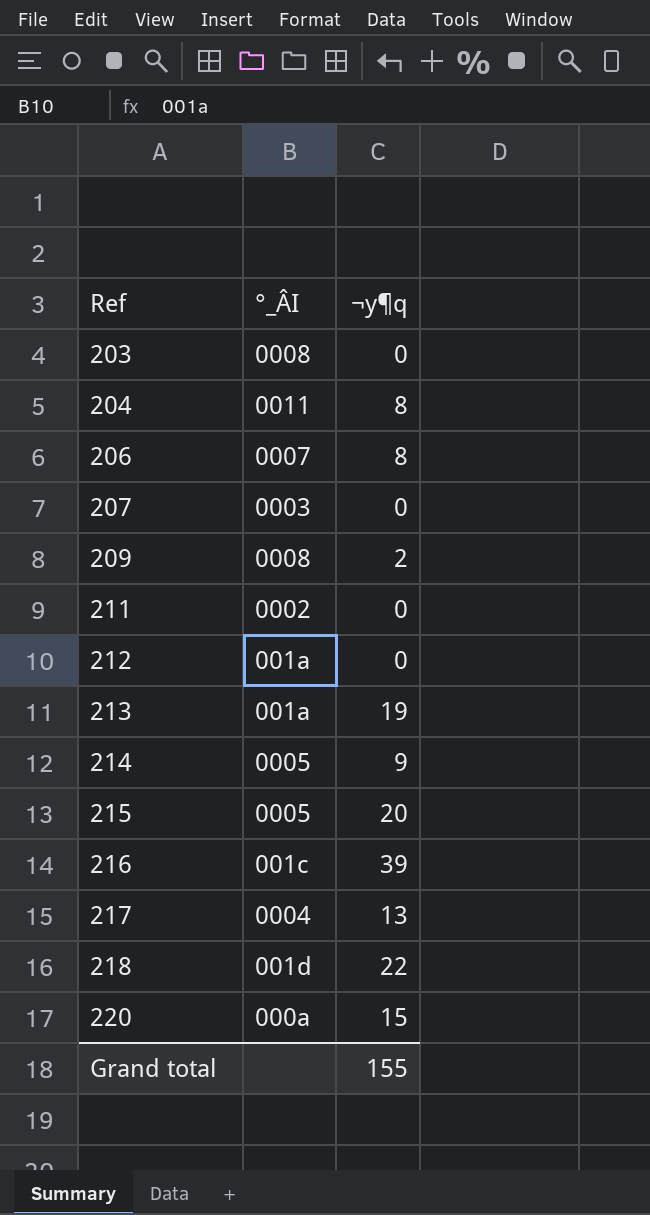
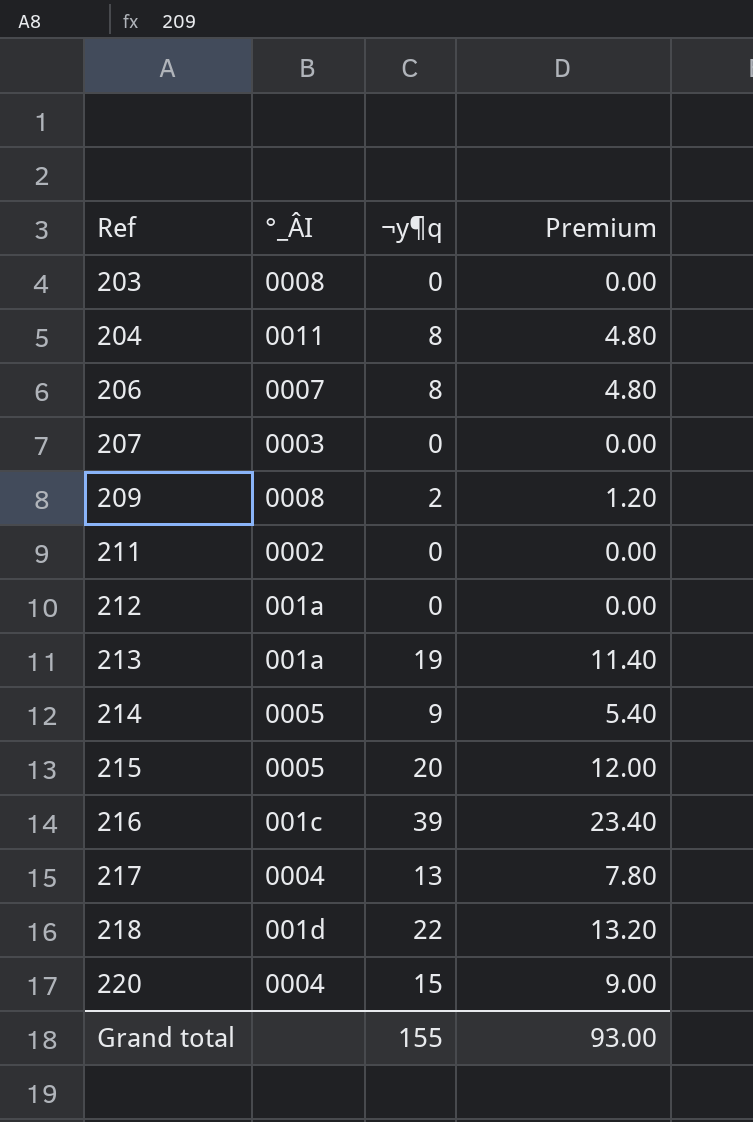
column Premium | formula: none -> [¬y¶q] * 0.6
220 | °_ÂI: 000a -> 0004

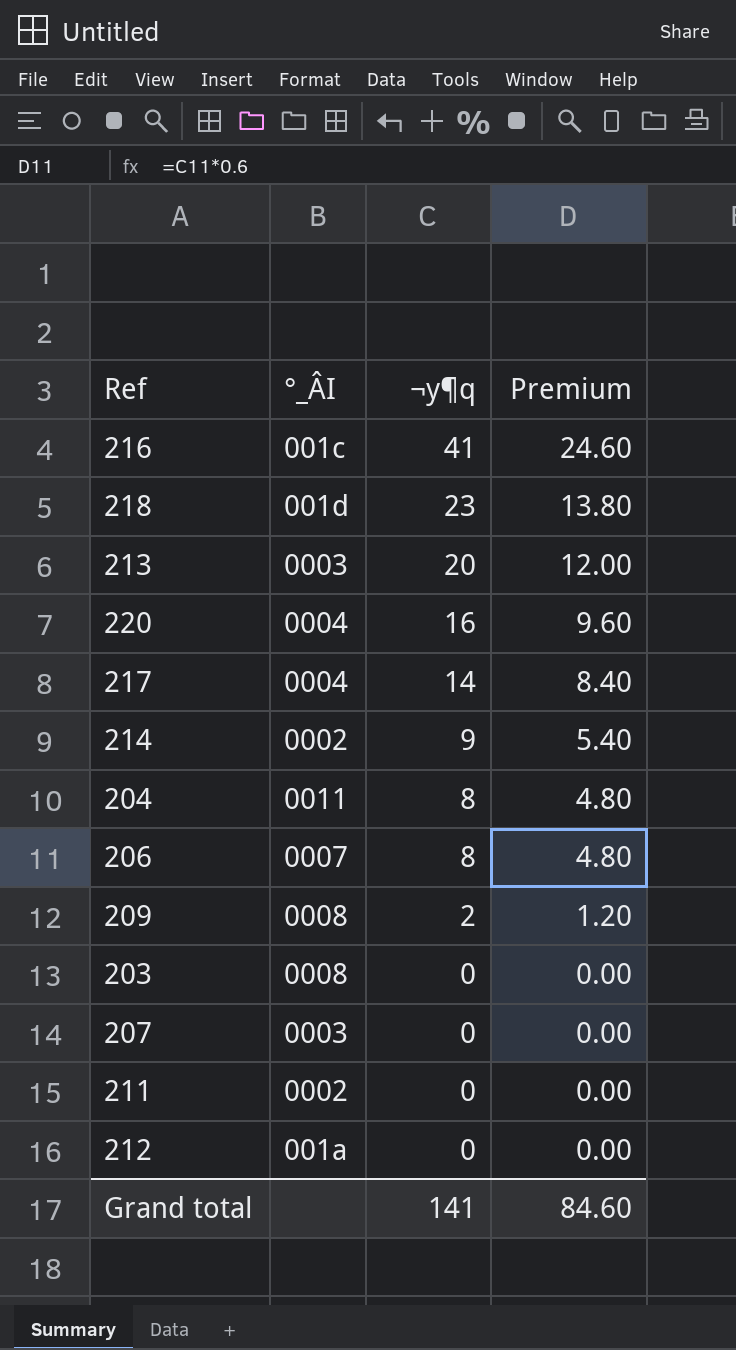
row order: Ref ascending -> ¬y¶q descending
row 215: 0005 | 20 | 12.00 -> none
216 | ¬y¶q: 39 -> 41
216 | Premium: 23.40 -> 24.60
218 | ¬y¶q: 22 -> 23
218 | Premium: 13.20 -> 13.80
213 | °_ÂI: 001a -> 0003
213 | ¬y¶q: 19 -> 20
213 | Premium: 11.40 -> 12.00
220 | ¬y¶q: 15 -> 16
220 | Premium: 9.00 -> 9.60
217 | ¬y¶q: 13 -> 14
217 | Premium: 7.80 -> 8.40
214 | °_ÂI: 0005 -> 0002
Grand total | ¬y¶q: 155 -> 141
Grand total | Premium: 93.00 -> 84.60

